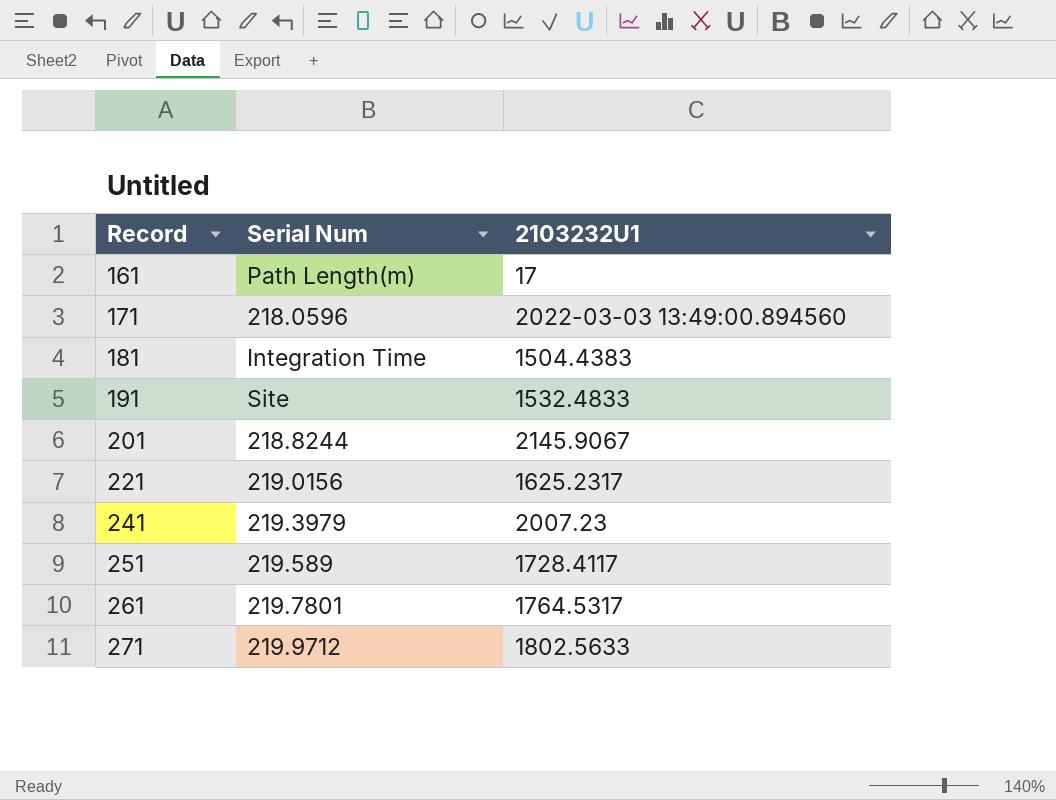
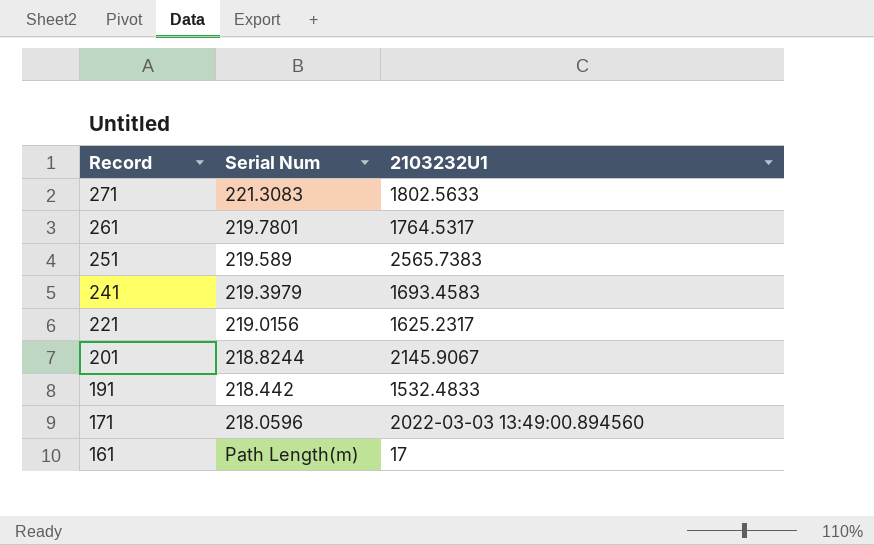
row order: Record ascending -> Record descending
row 181: Integration Time | 1504.4383 -> none
271 | Serial Num: 219.9712 -> 221.3083
251 | 2103232U1: 1728.4117 -> 2565.7383
241 | 2103232U1: 2007.23 -> 1693.4583
191 | Serial Num: Site -> 218.442

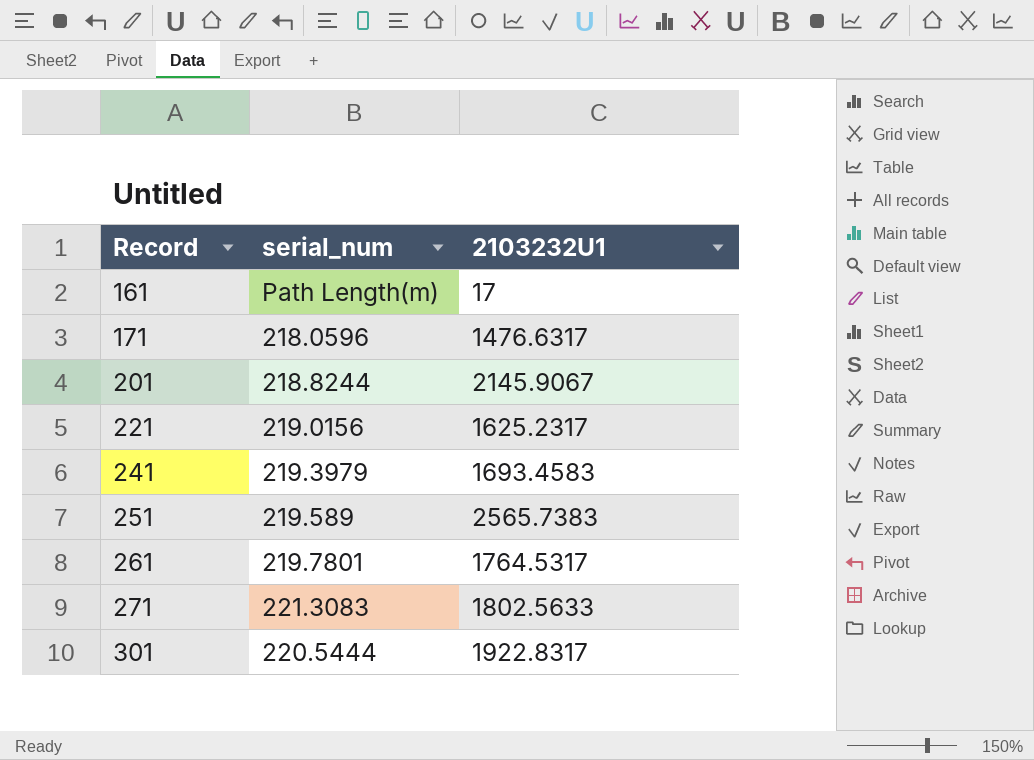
row order: Record descending -> Record ascending
column name: Serial Num -> serial_num
row 191: 218.442 | 1532.4833 -> none
171 | 2103232U1: 2022-03-03 13:49:00.894560 -> 1476.6317
row 301: none -> 220.5444 | 1922.8317

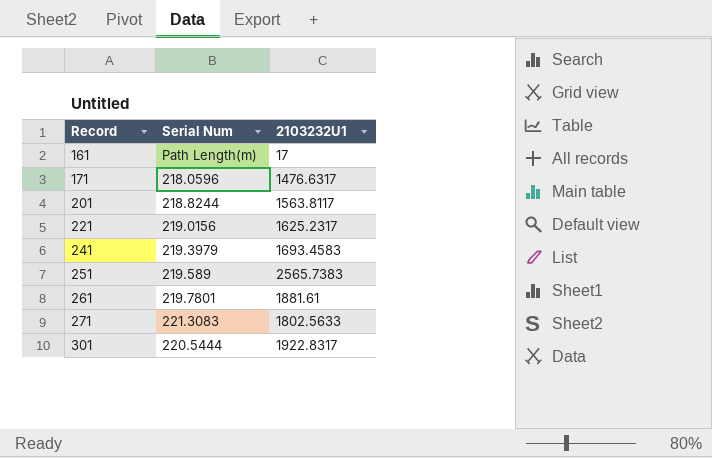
column name: serial_num -> Serial Num
201 | 2103232U1: 2145.9067 -> 1563.8117
261 | 2103232U1: 1764.5317 -> 1881.61

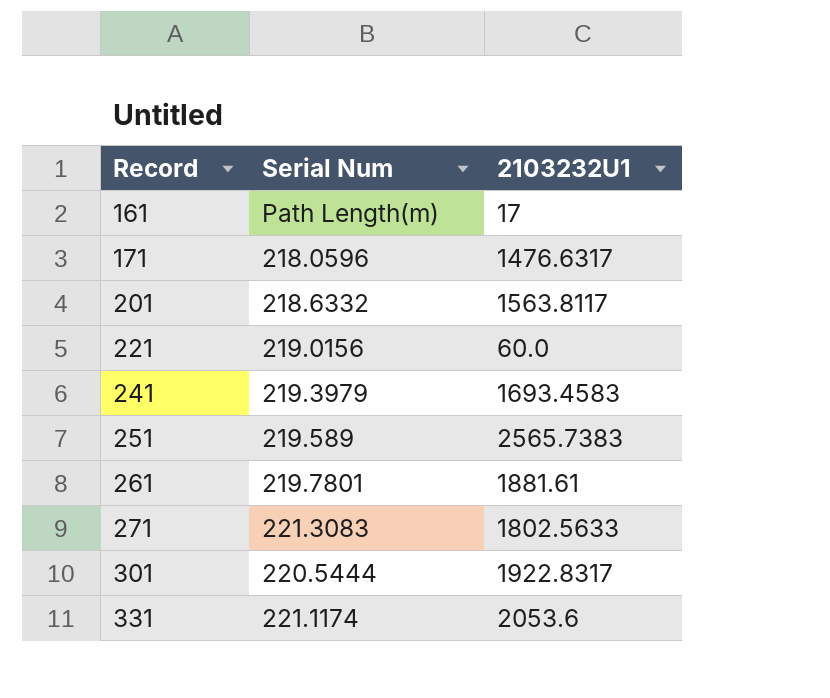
201 | Serial Num: 218.8244 -> 218.6332
221 | 2103232U1: 1625.2317 -> 60.0
row 331: none -> 221.1174 | 2053.6

